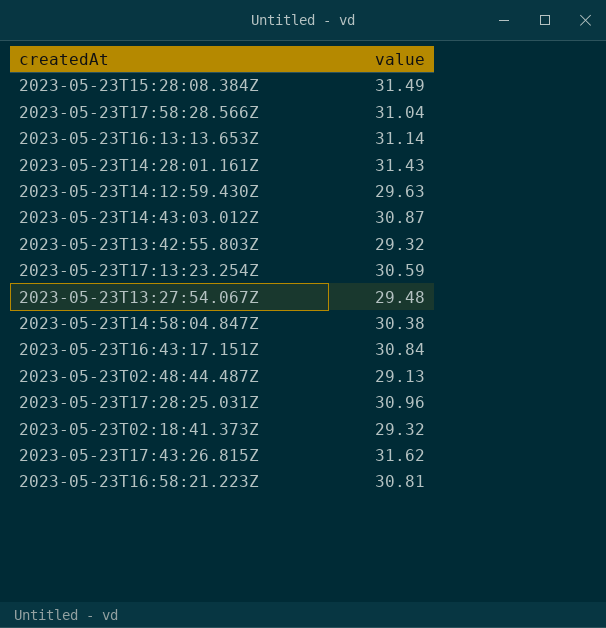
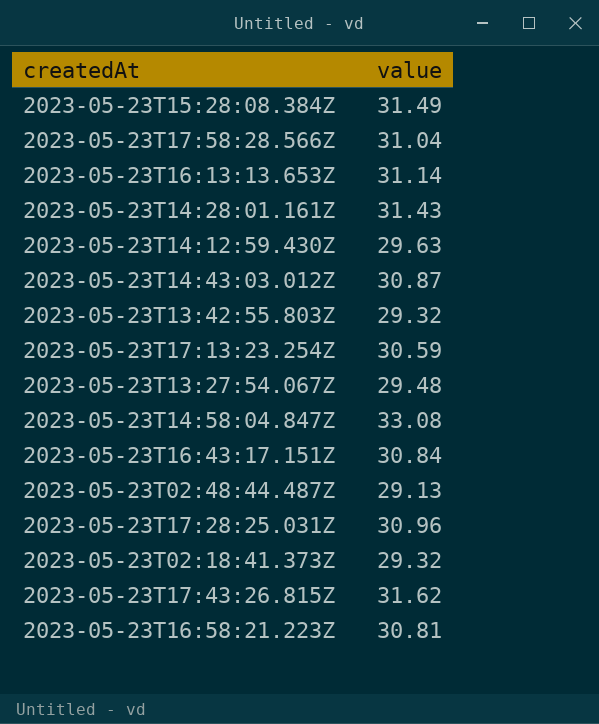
2023-05-23T14:58:04.847Z | value: 30.38 -> 33.08

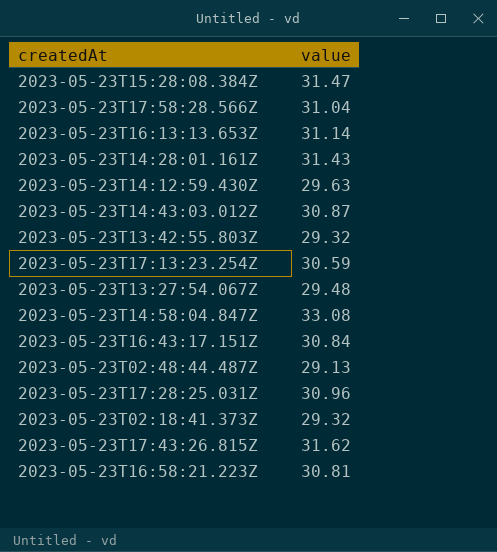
2023-05-23T15:28:08.384Z | value: 31.49 -> 31.47

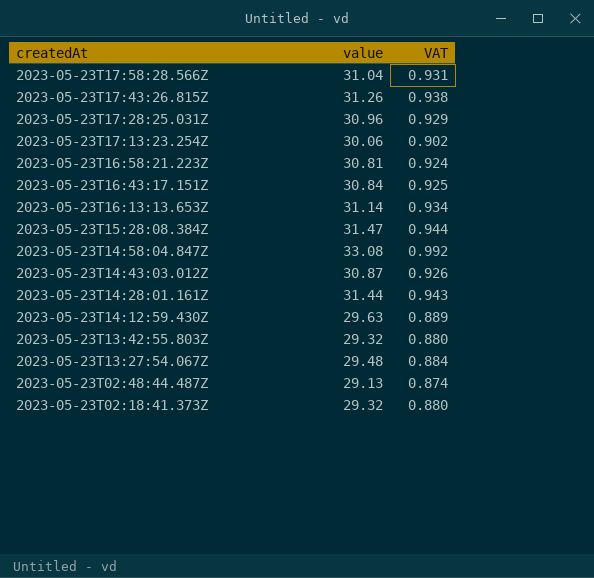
row order: none -> createdAt descending
column VAT | formula: none -> [value] * 0.03
2023-05-23T17:43:26.815Z | value: 31.62 -> 31.26
2023-05-23T17:13:23.254Z | value: 30.59 -> 30.06
2023-05-23T14:28:01.161Z | value: 31.43 -> 31.44

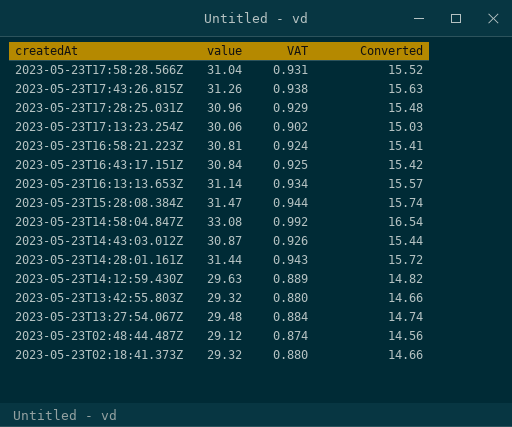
column Converted | formula: none -> [value] * 0.5
2023-05-23T02:48:44.487Z | value: 29.13 -> 29.12

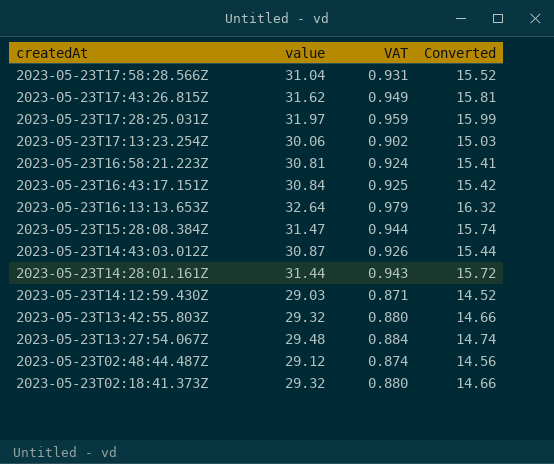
row 2023-05-23T14:58:04.847Z: 33.08 | 0.992 | 16.54 -> none
2023-05-23T17:43:26.815Z | value: 31.26 -> 31.62
2023-05-23T17:43:26.815Z | VAT: 0.938 -> 0.949
2023-05-23T17:43:26.815Z | Converted: 15.63 -> 15.81
2023-05-23T17:28:25.031Z | value: 30.96 -> 31.97
2023-05-23T17:28:25.031Z | VAT: 0.929 -> 0.959
2023-05-23T17:28:25.031Z | Converted: 15.48 -> 15.99
2023-05-23T16:13:13.653Z | value: 31.14 -> 32.64
2023-05-23T16:13:13.653Z | VAT: 0.934 -> 0.979
2023-05-23T16:13:13.653Z | Converted: 15.57 -> 16.32
2023-05-23T14:12:59.430Z | value: 29.63 -> 29.03
2023-05-23T14:12:59.430Z | VAT: 0.889 -> 0.871
2023-05-23T14:12:59.430Z | Converted: 14.82 -> 14.52

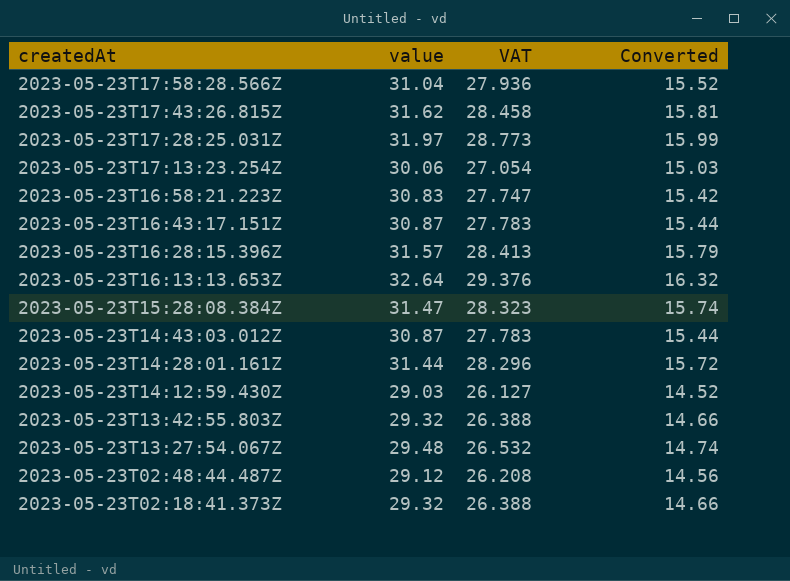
column VAT | formula: [value] * 0.03 -> [value] * 0.9
2023-05-23T16:58:21.223Z | value: 30.81 -> 30.83
2023-05-23T16:58:21.223Z | Converted: 15.41 -> 15.42
2023-05-23T16:43:17.151Z | value: 30.84 -> 30.87
2023-05-23T16:43:17.151Z | Converted: 15.42 -> 15.44
row 2023-05-23T16:28:15.396Z: none -> 31.57 | 28.413 | 15.79

